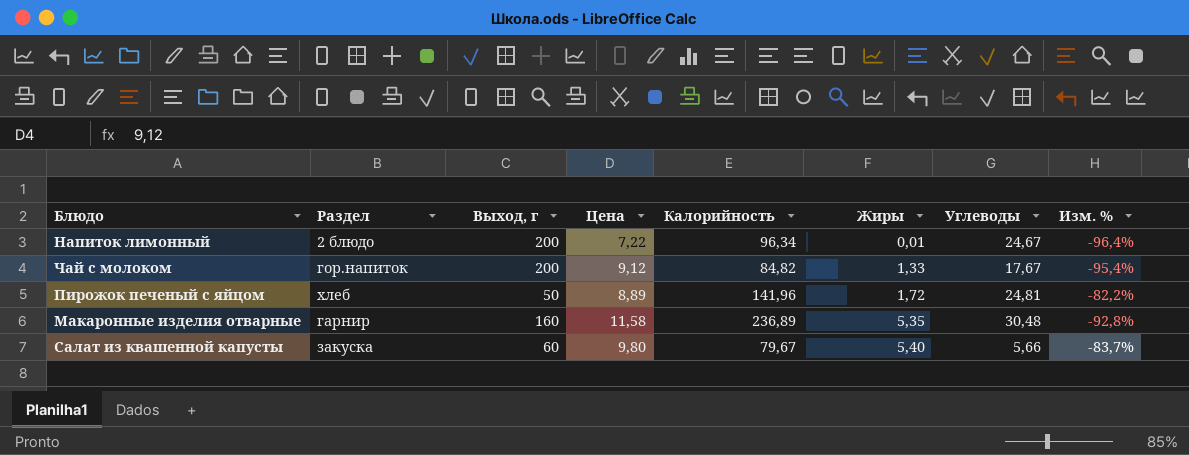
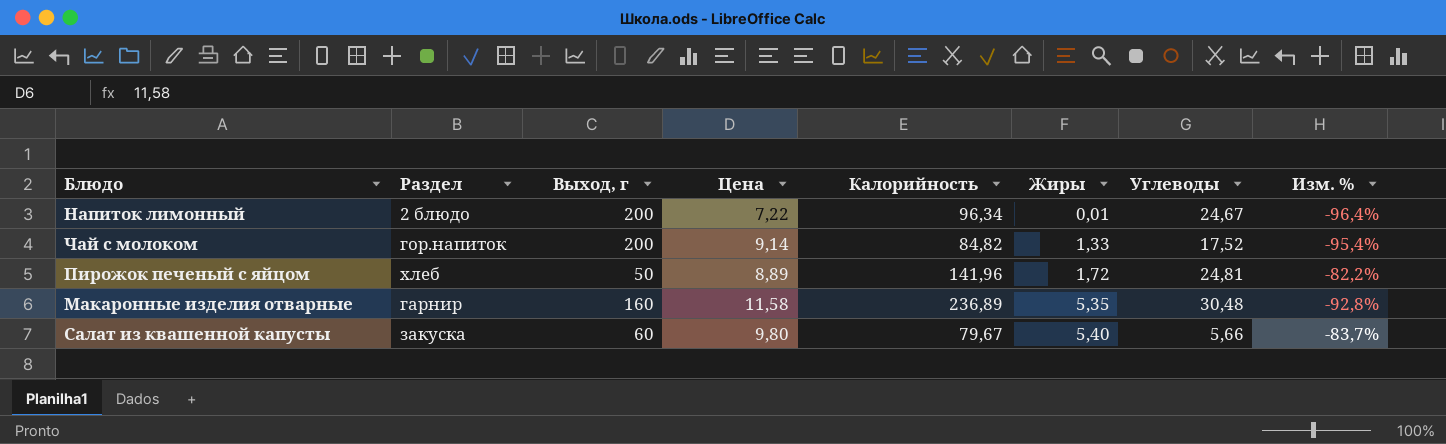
Чай с молоком | Цена: 9,12 -> 9,14
Чай с молоком | Углеводы: 17,67 -> 17,52

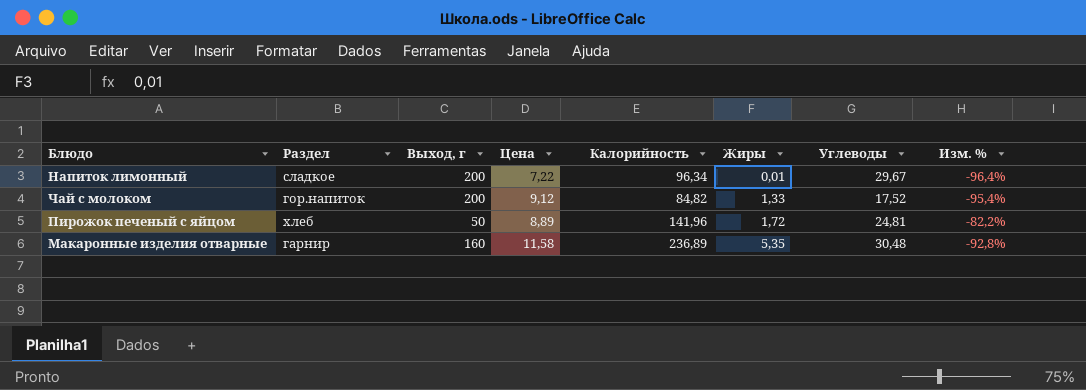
row Салат из квашенной капусты: закуска | 60 | 9,80 | 79,67 | 5,40 | 5,66 | -83,7% -> none
Напиток лимонный | Раздел: 2 блюдо -> сладкое
Напиток лимонный | Углеводы: 24,67 -> 29,67
Чай с молоком | Цена: 9,14 -> 9,12

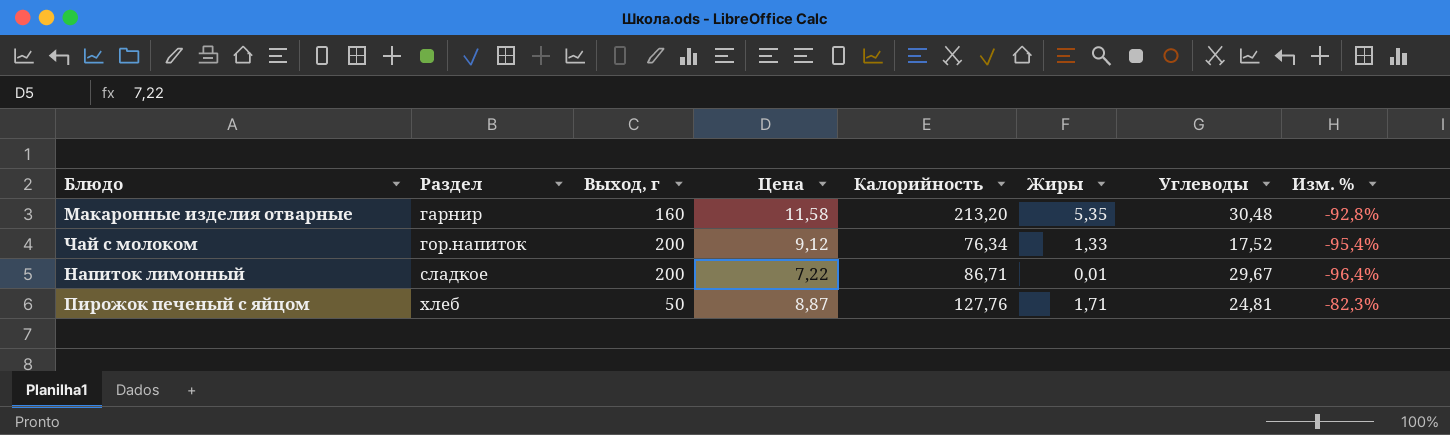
row order: Жиры ascending -> Раздел ascending
Макаронные изделия отварные | Калорийность: 236,89 -> 213,20
Чай с молоком | Калорийность: 84,82 -> 76,34
Напиток лимонный | Калорийность: 96,34 -> 86,71
Пирожок печеный с яйцом | Цена: 8,89 -> 8,87
Пирожок печеный с яйцом | Калорийность: 141,96 -> 127,76
Пирожок печеный с яйцом | Жиры: 1,72 -> 1,71
Пирожок печеный с яйцом | Изм. %: -82,2% -> -82,3%

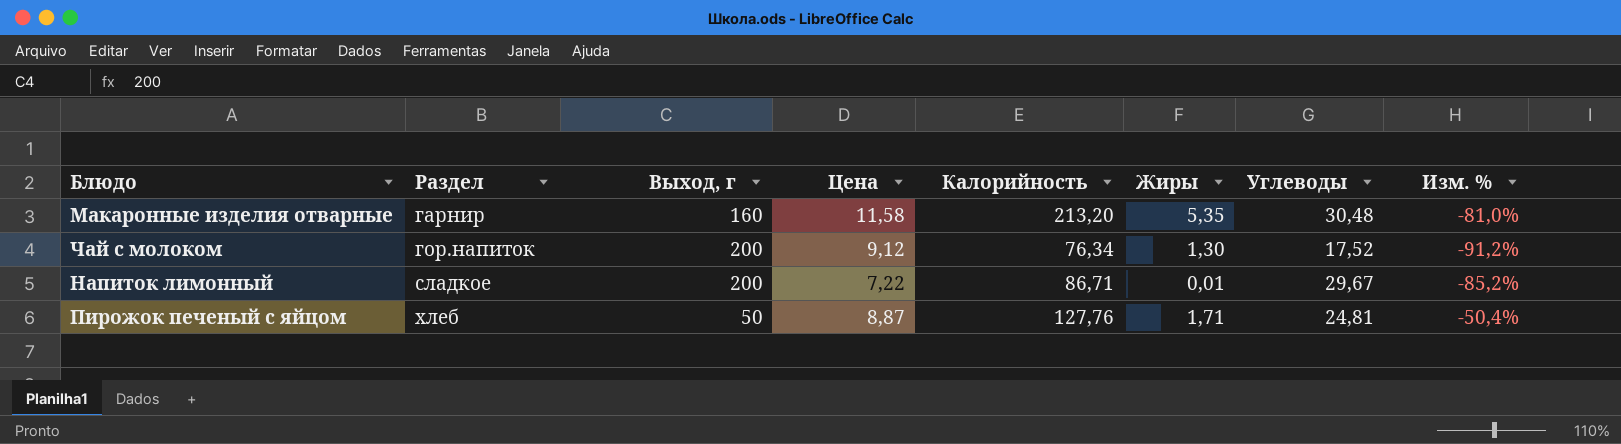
column Изм. % | formula: ([Цена] - [Выход, г]) / [Выход, г] -> ([Углеводы] - [Выход, г]) / [Выход, г]
Чай с молоком | Жиры: 1,33 -> 1,30

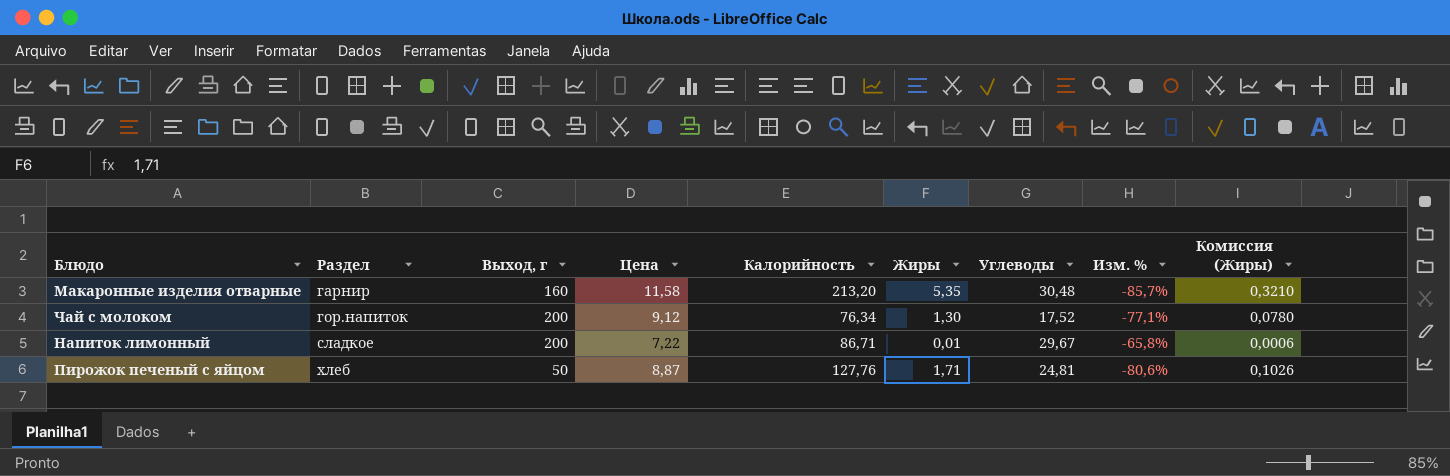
column Изм. % | formula: ([Углеводы] - [Выход, г]) / [Выход, г] -> ([Углеводы] - [Калорийность]) / [Калорийность]
column Комиссия (Жиры) | formula: none -> [Жиры] * 0,06

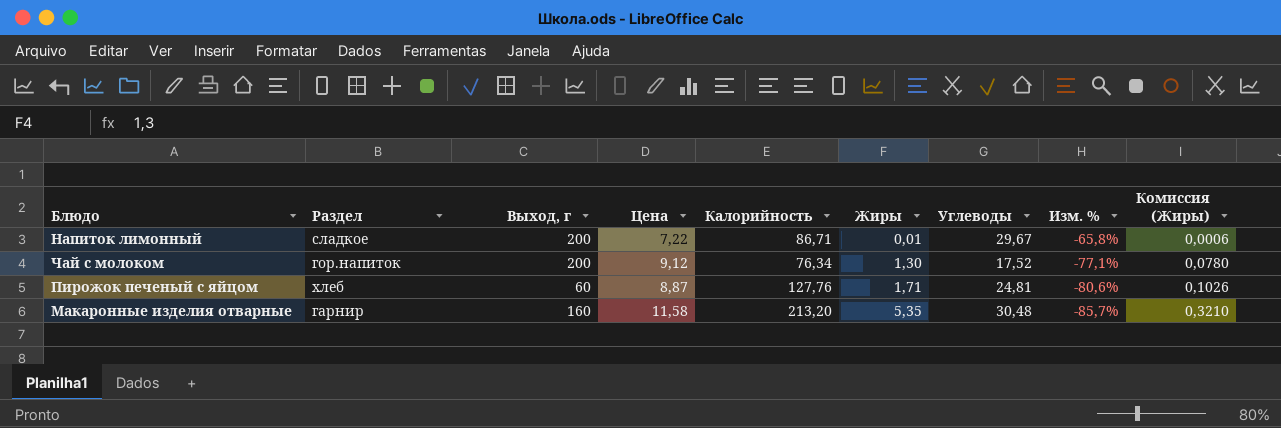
row order: Раздел ascending -> Жиры ascending
Пирожок печеный с яйцом | Выход, г: 50 -> 60

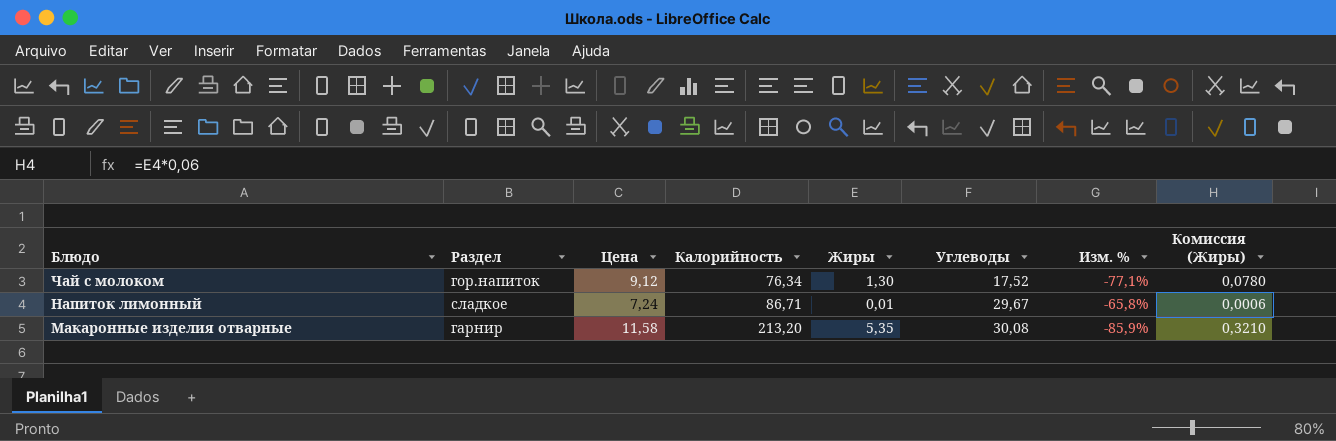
row order: Жиры ascending -> Блюдо descending
column Выход, г | position: 3 -> none
row Пирожок печеный с яйцом: хлеб | 60 | 8,87 | 127,76 | 1,71 | 24,81 | -80,6% | 0,1026 -> none
Напиток лимонный | Цена: 7,22 -> 7,24
Макаронные изделия отварные | Углеводы: 30,48 -> 30,08
Макаронные изделия отварные | Изм. %: -85,7% -> -85,9%

